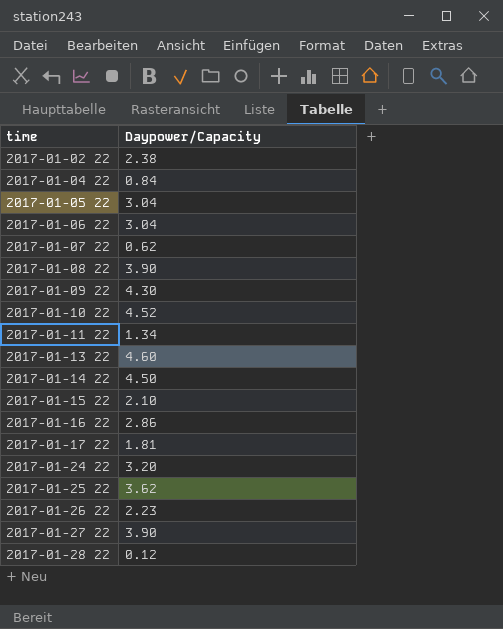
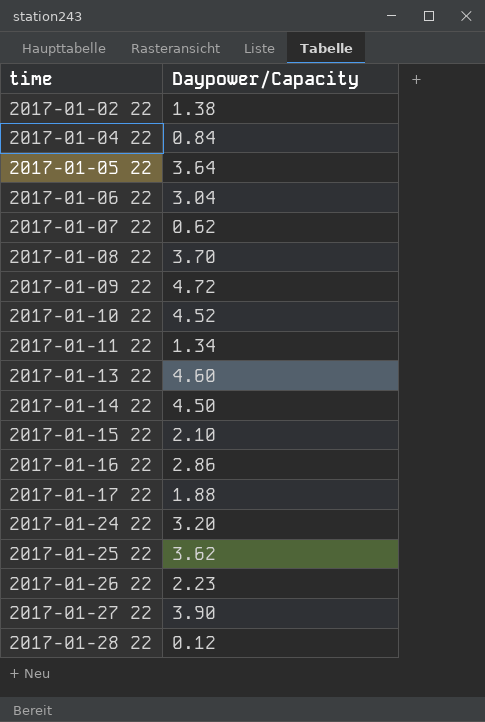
2017-01-02 22 | Daypower/Capacity: 2.38 -> 1.38
2017-01-05 22 | Daypower/Capacity: 3.04 -> 3.64
2017-01-08 22 | Daypower/Capacity: 3.90 -> 3.70
2017-01-09 22 | Daypower/Capacity: 4.30 -> 4.72
2017-01-17 22 | Daypower/Capacity: 1.81 -> 1.88

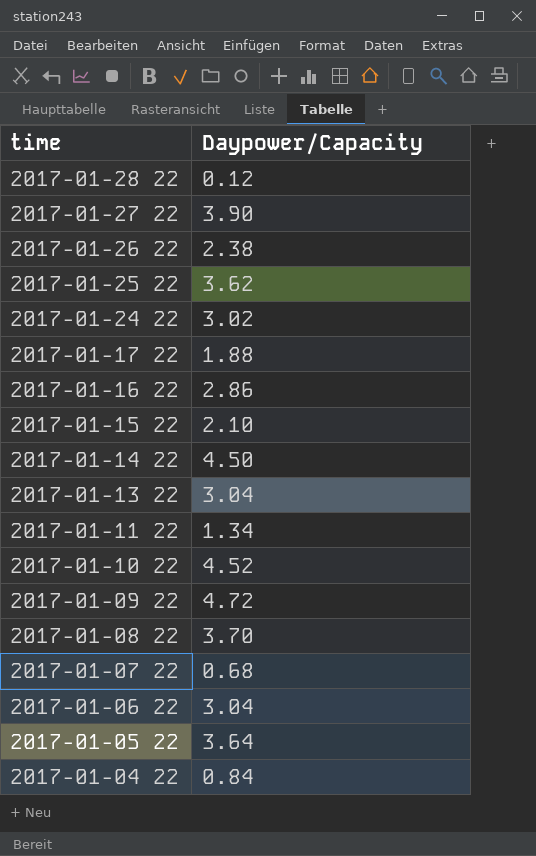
row order: time ascending -> time descending
row 2017-01-02 22: 1.38 -> none
2017-01-26 22 | Daypower/Capacity: 2.23 -> 2.38
2017-01-24 22 | Daypower/Capacity: 3.20 -> 3.02
2017-01-13 22 | Daypower/Capacity: 4.60 -> 3.04
2017-01-07 22 | Daypower/Capacity: 0.62 -> 0.68

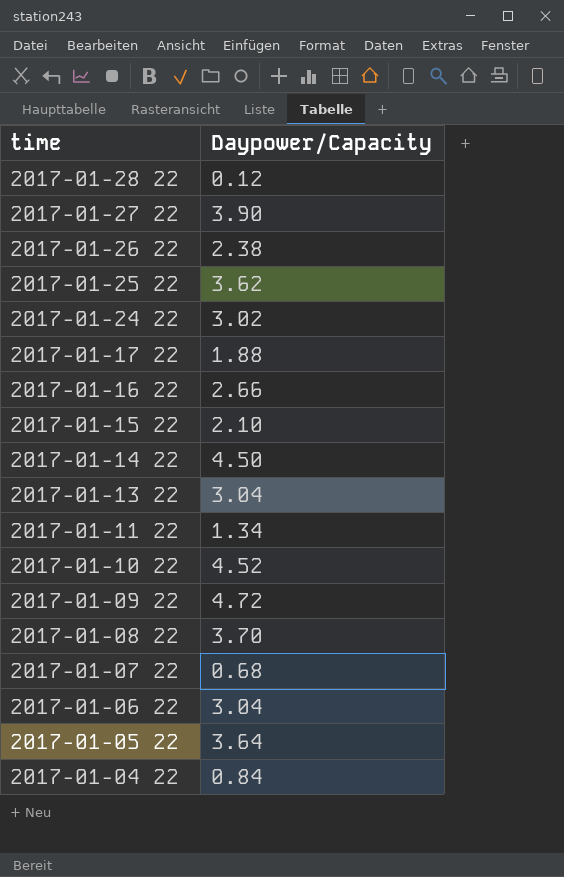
2017-01-16 22 | Daypower/Capacity: 2.86 -> 2.66

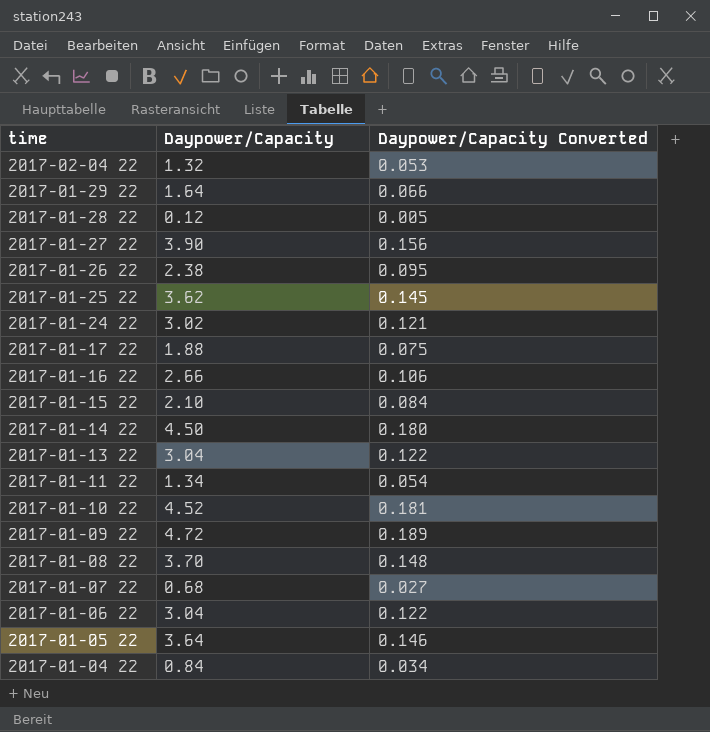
column Daypower/Capacity Converted | formula: none -> [Daypower/Capacity] * 0.04
row 2017-02-04 22: none -> 1.32 | 0.053
row 2017-01-29 22: none -> 1.64 | 0.066

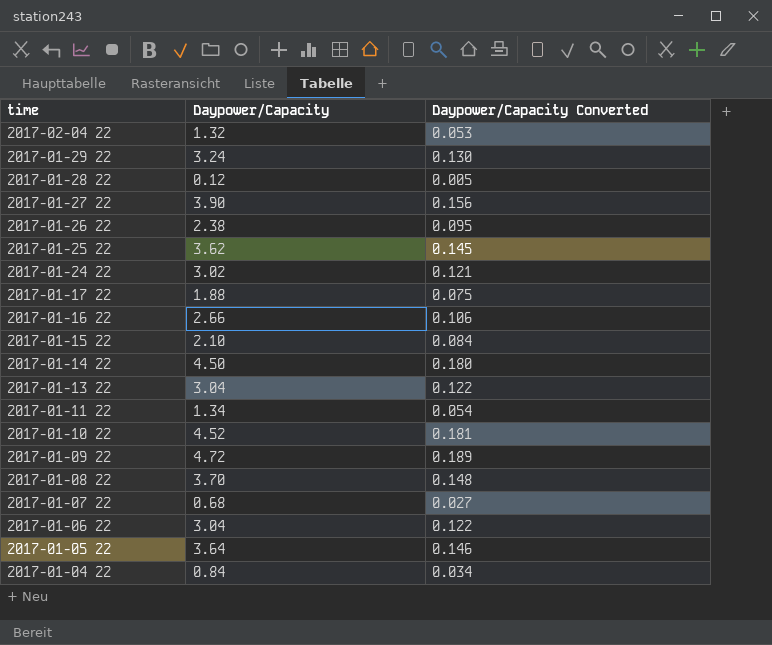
2017-01-29 22 | Daypower/Capacity: 1.64 -> 3.24
2017-01-29 22 | Daypower/Capacity Converted: 0.066 -> 0.130

